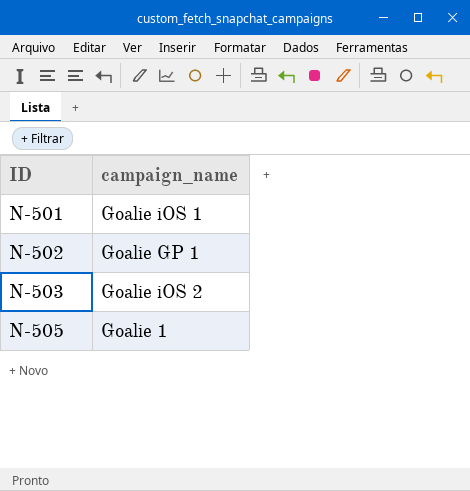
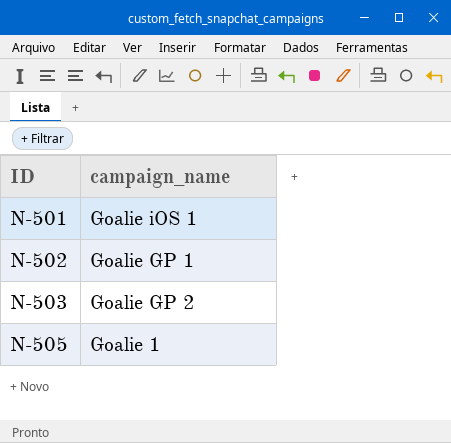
N-503 | campaign_name: Goalie iOS 2 -> Goalie GP 2

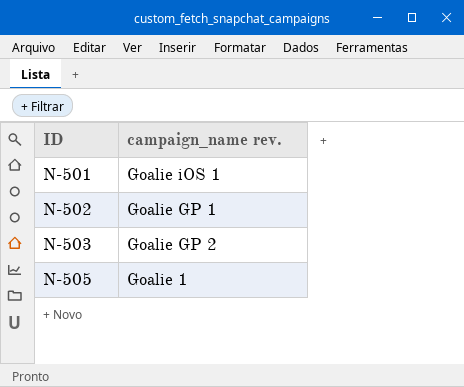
column name: campaign_name -> campaign_name rev.

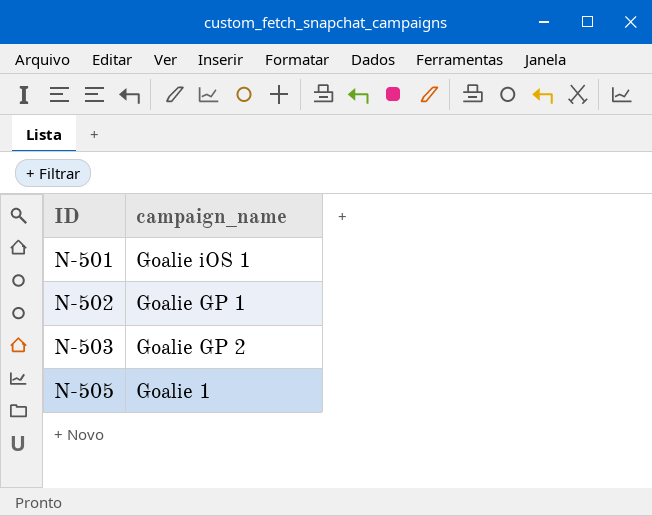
column name: campaign_name rev. -> campaign_name

